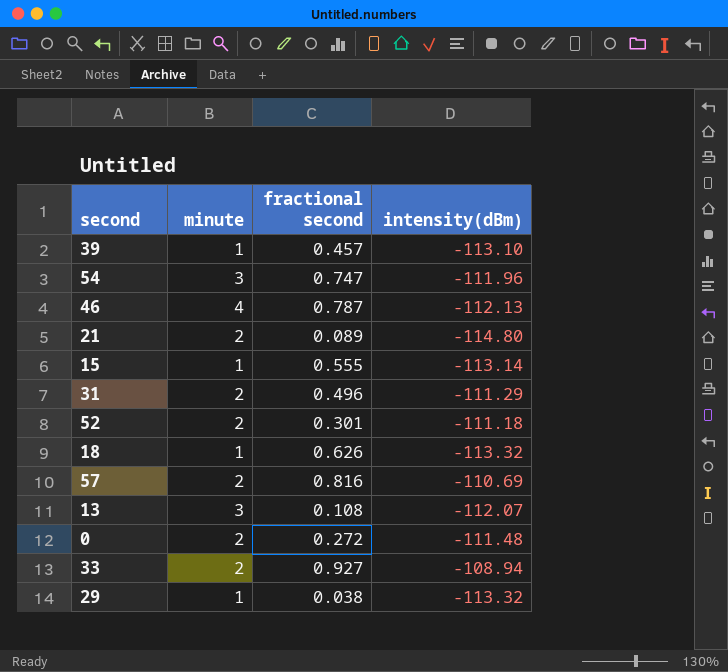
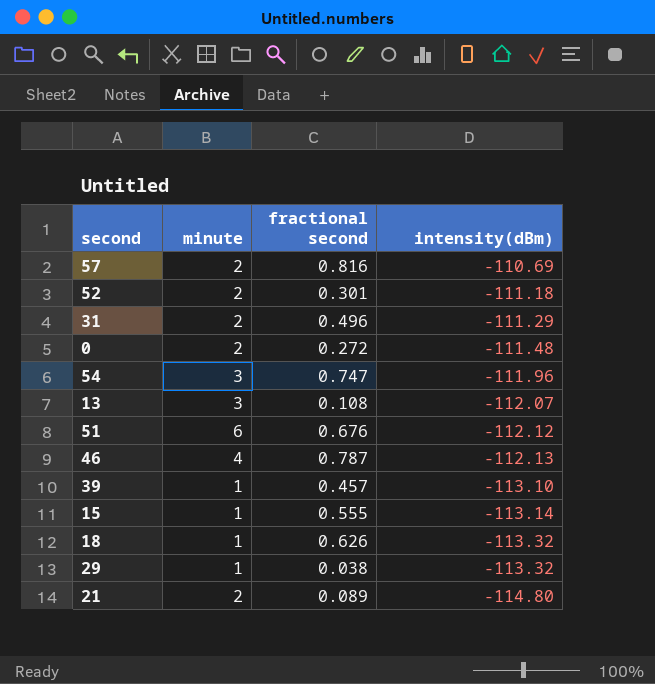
row order: none -> intensity(dBm) descending
row 33: 2 | 0.927 | -108.94 -> none
row 51: none -> 6 | 0.676 | -112.12

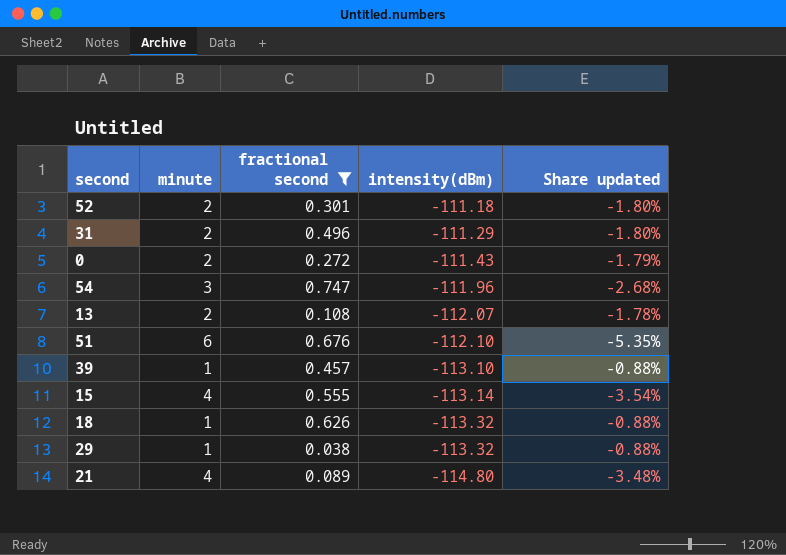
filter: none -> fractional second <= 0.747
column Share updated | formula: none -> [minute] / [intensity(dBm)]
0 | intensity(dBm): -111.48 -> -111.43
13 | minute: 3 -> 2
51 | intensity(dBm): -112.12 -> -112.10
15 | minute: 1 -> 4
21 | minute: 2 -> 4

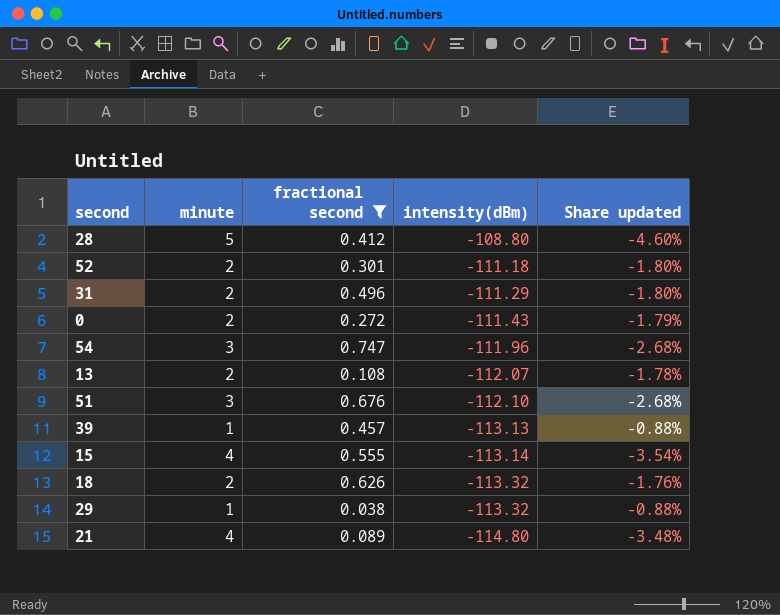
row 28: none -> 5 | 0.412 | -108.80 | -4.60%
51 | minute: 6 -> 3
51 | Share updated: -5.35% -> -2.68%
39 | intensity(dBm): -113.10 -> -113.13
18 | minute: 1 -> 2
18 | Share updated: -0.88% -> -1.76%

